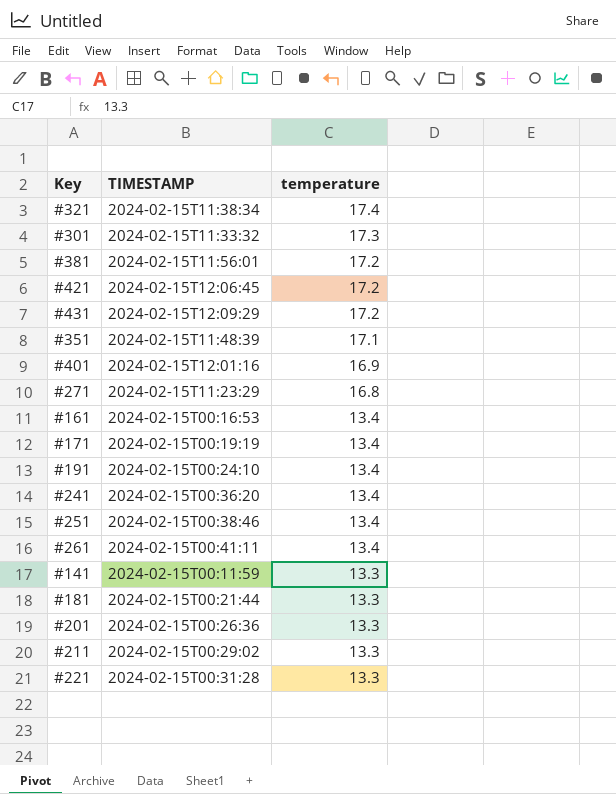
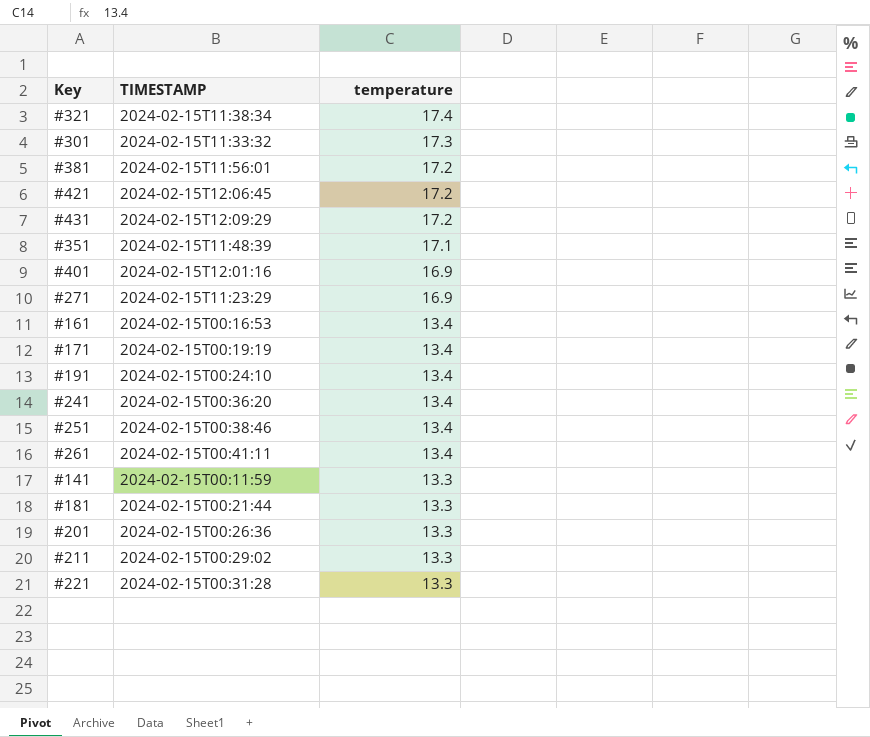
#271 | temperature: 16.8 -> 16.9

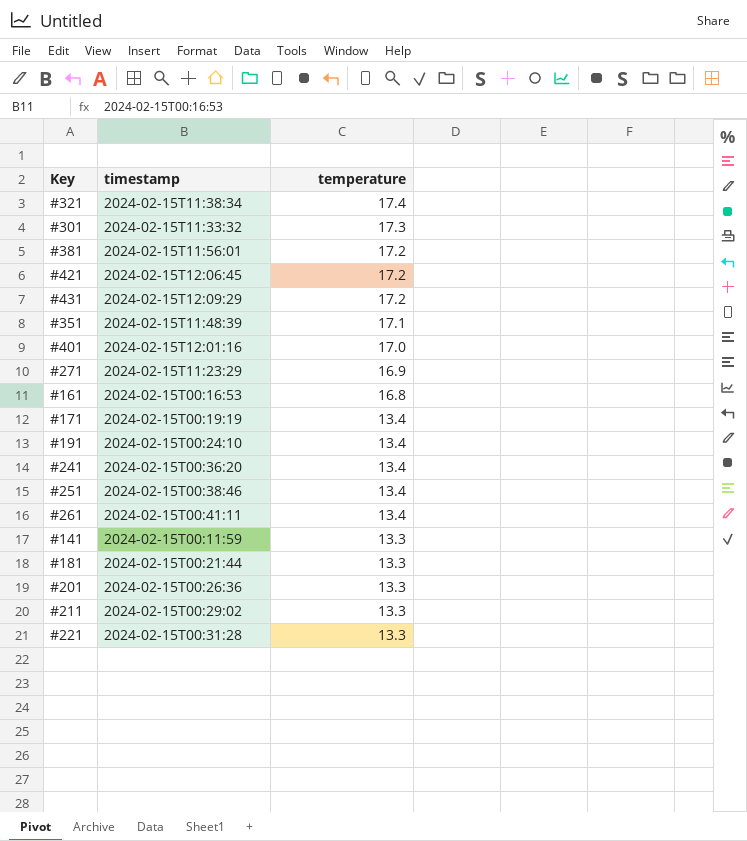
column name: TIMESTAMP -> timestamp
#401 | temperature: 16.9 -> 17.0
#161 | temperature: 13.4 -> 16.8

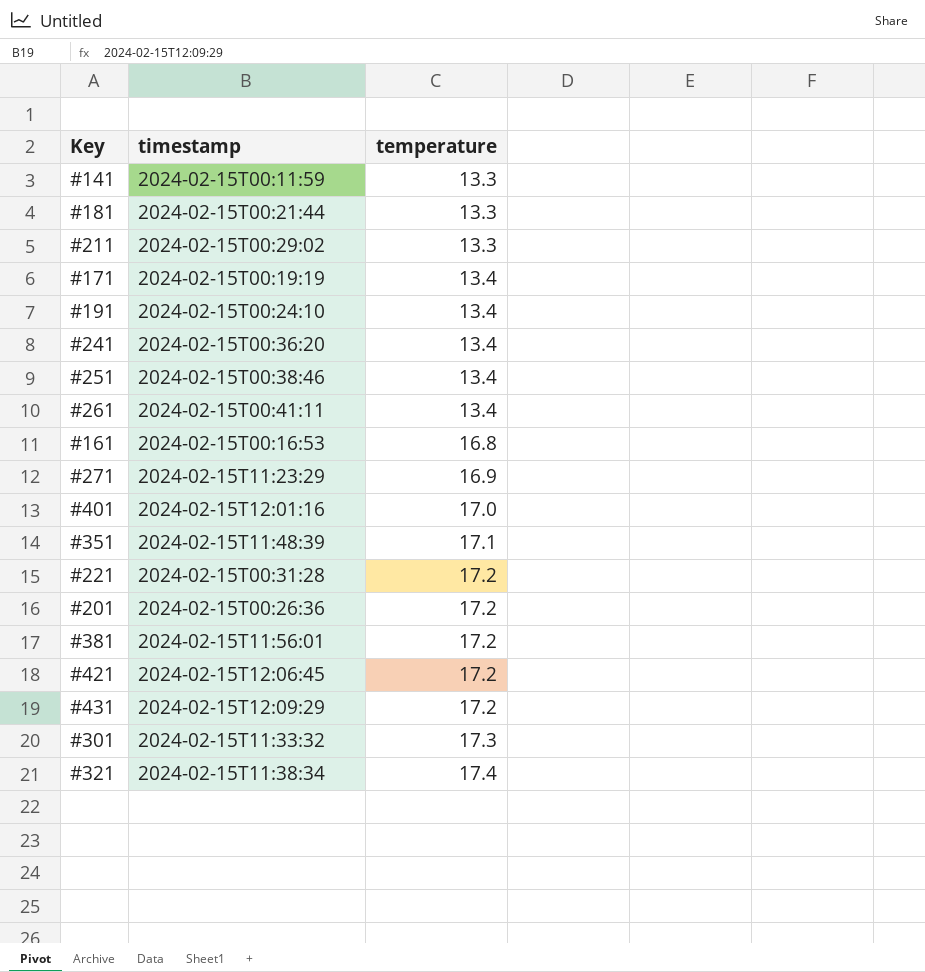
row order: temperature descending -> temperature ascending
#221 | temperature: 13.3 -> 17.2
#201 | temperature: 13.3 -> 17.2

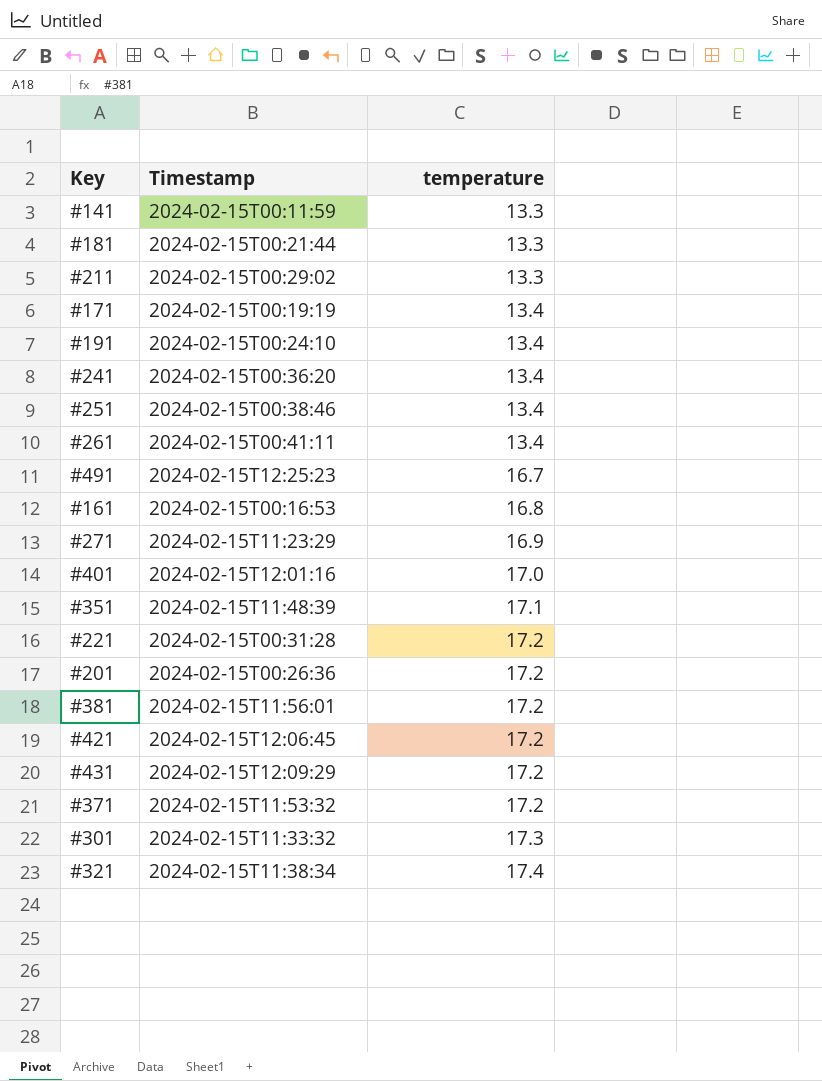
column name: timestamp -> Timestamp
row #491: none -> 2024-02-15T12:25:23 | 16.7
row #371: none -> 2024-02-15T11:53:32 | 17.2

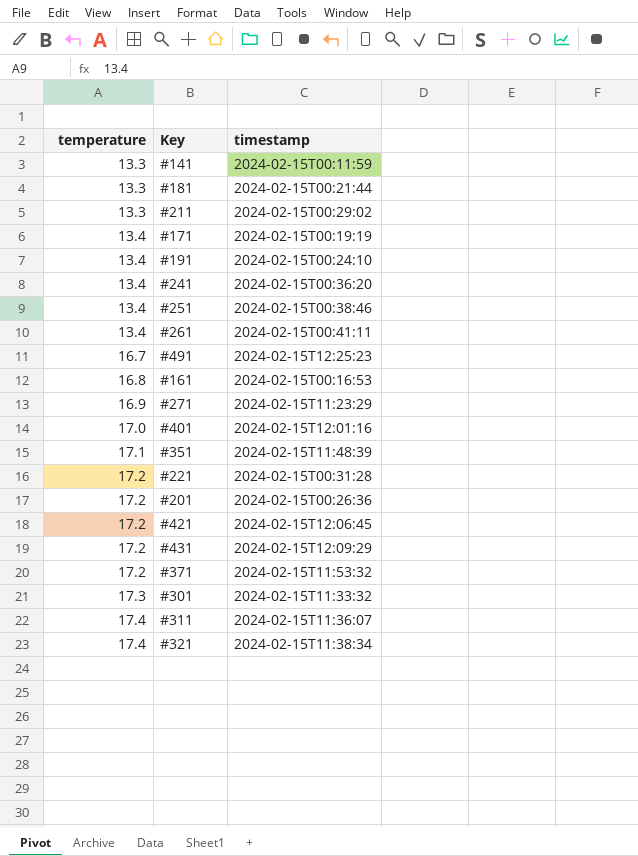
column temperature | position: 3 -> 1
column name: Timestamp -> timestamp
row #381: 2024-02-15T11:56:01 | 17.2 -> none
row #311: none -> 17.4 | 2024-02-15T11:36:07

